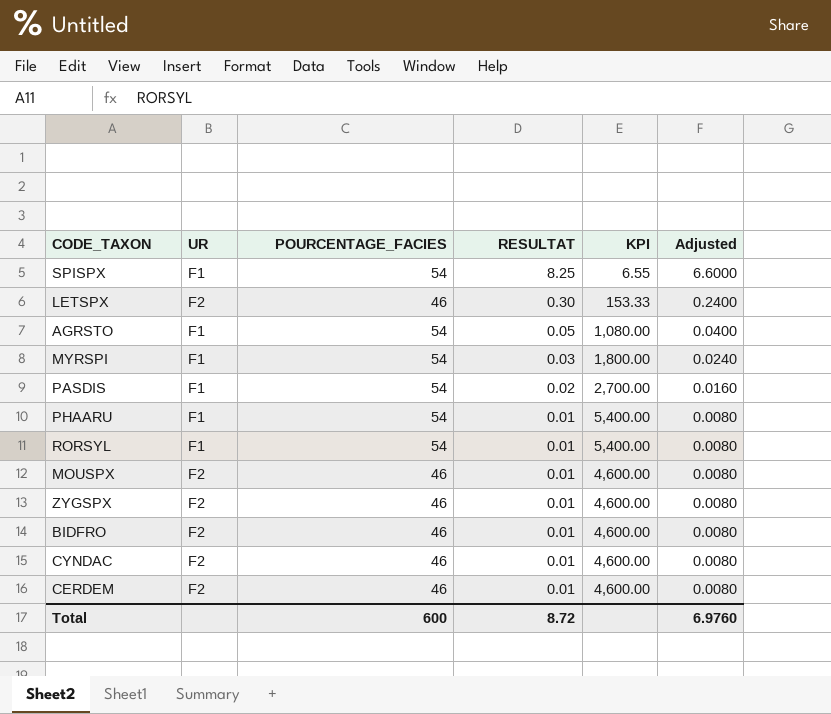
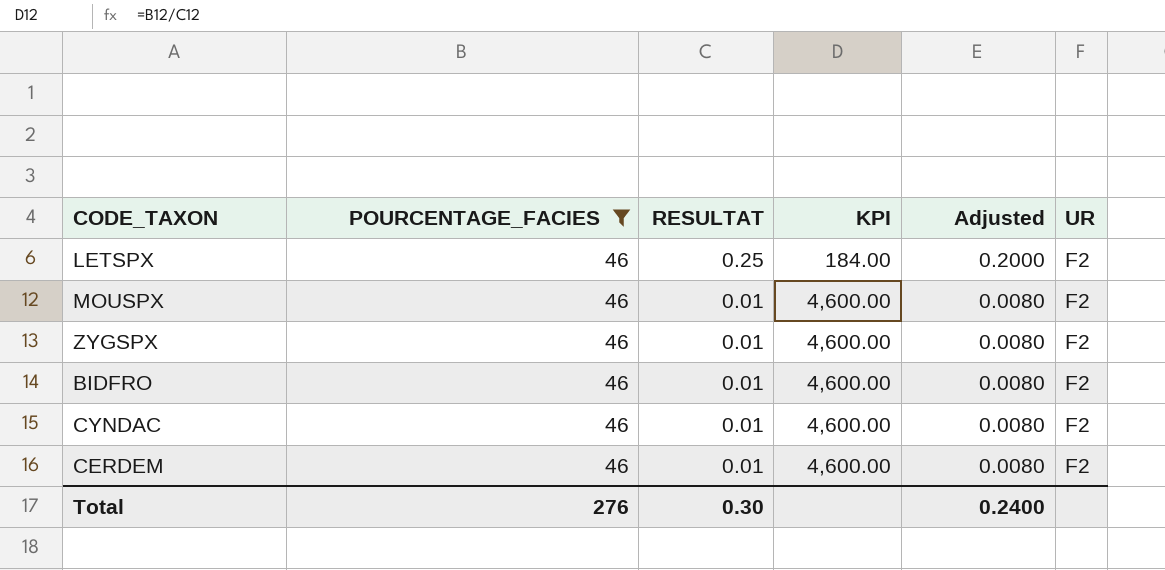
filter: none -> POURCENTAGE_FACIES = 46
column UR | position: 2 -> 6
LETSPX | RESULTAT: 0.30 -> 0.25
LETSPX | KPI: 153.33 -> 184.00
LETSPX | Adjusted: 0.2400 -> 0.2000
Total | POURCENTAGE_FACIES: 600 -> 276
Total | RESULTAT: 8.72 -> 0.30
Total | Adjusted: 6.9760 -> 0.2400

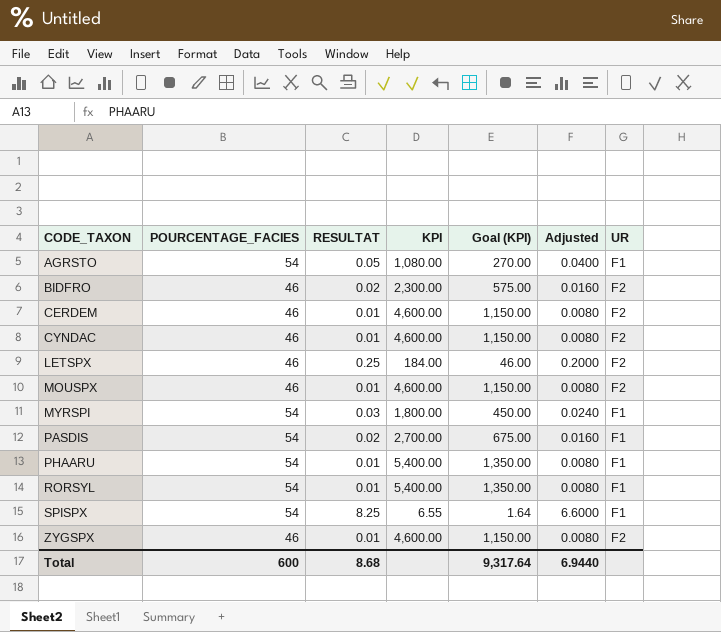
filter: POURCENTAGE_FACIES = 46 -> none
row order: RESULTAT descending -> CODE_TAXON ascending
column Goal (KPI) | formula: none -> [KPI] * 0.25
BIDFRO | RESULTAT: 0.01 -> 0.02
BIDFRO | KPI: 4,600.00 -> 2,300.00
BIDFRO | Adjusted: 0.0080 -> 0.0160
Total | POURCENTAGE_FACIES: 276 -> 600
Total | RESULTAT: 0.30 -> 8.68
Total | Adjusted: 0.2400 -> 6.9440

